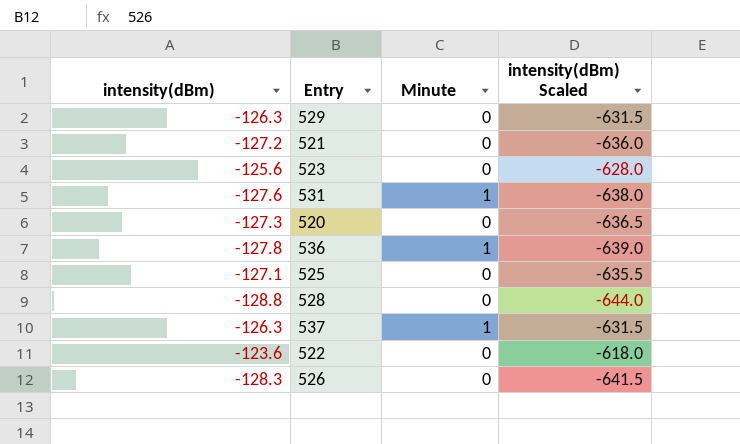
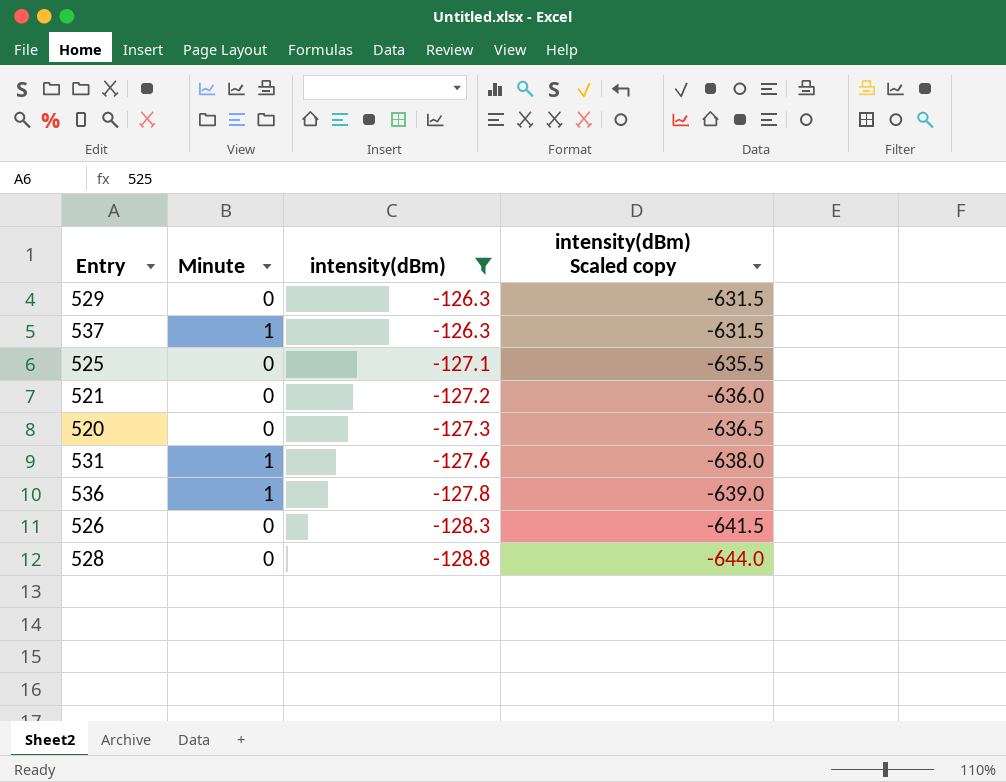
filter: none -> intensity(dBm) <= -126.3
row order: none -> intensity(dBm) descending
column intensity(dBm) | position: 1 -> 3
column name: intensity(dBm) Scaled -> intensity(dBm) Scaled copy

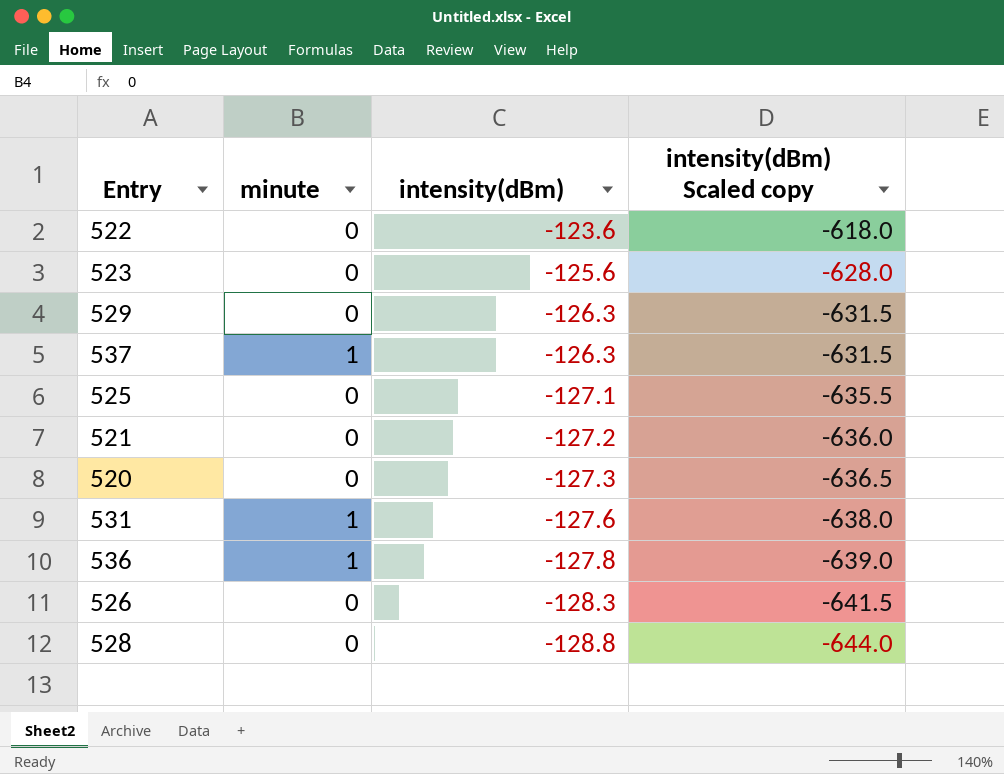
filter: intensity(dBm) <= -126.3 -> none
column name: Minute -> minute

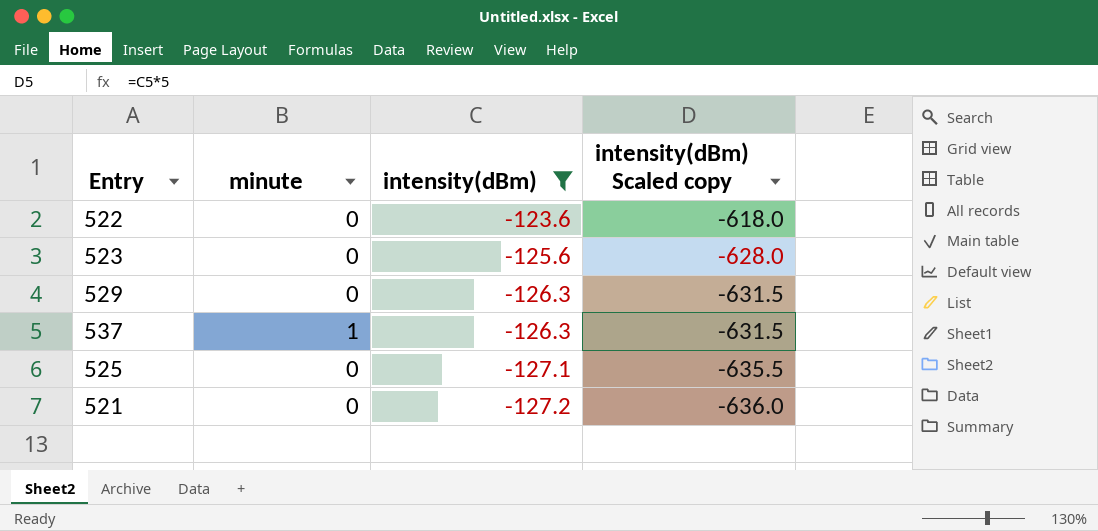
filter: none -> intensity(dBm) >= -127.2

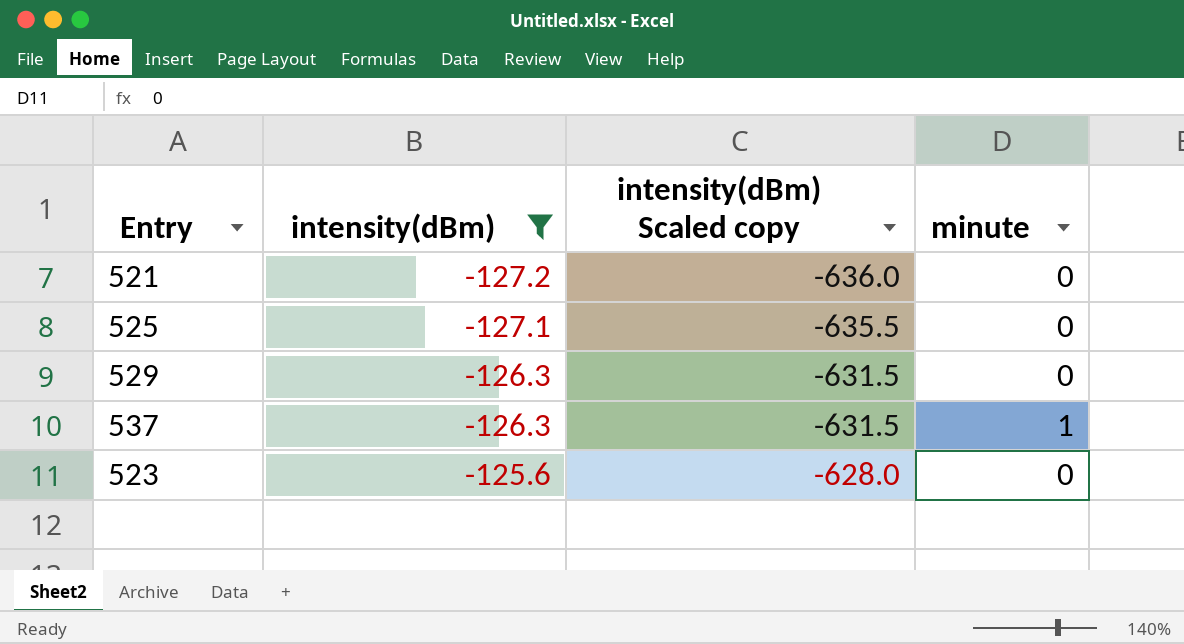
row order: intensity(dBm) descending -> intensity(dBm) ascending
column minute | position: 2 -> 4
row 522: 0 | -123.6 | -618.0 -> none

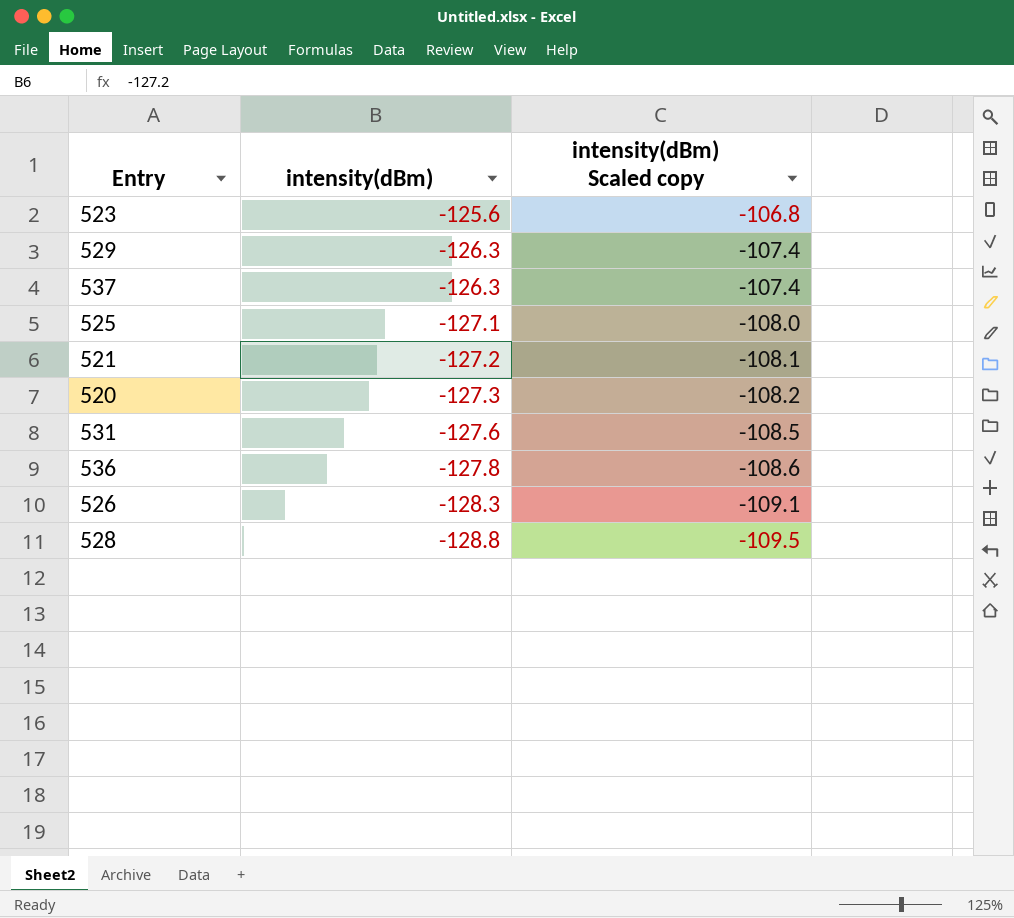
filter: intensity(dBm) >= -127.2 -> none
row order: intensity(dBm) ascending -> intensity(dBm) descending
column minute | position: 4 -> none
column intensity(dBm) Scaled copy | formula: [intensity(dBm)] * 5 -> [intensity(dBm)] * 0.85

